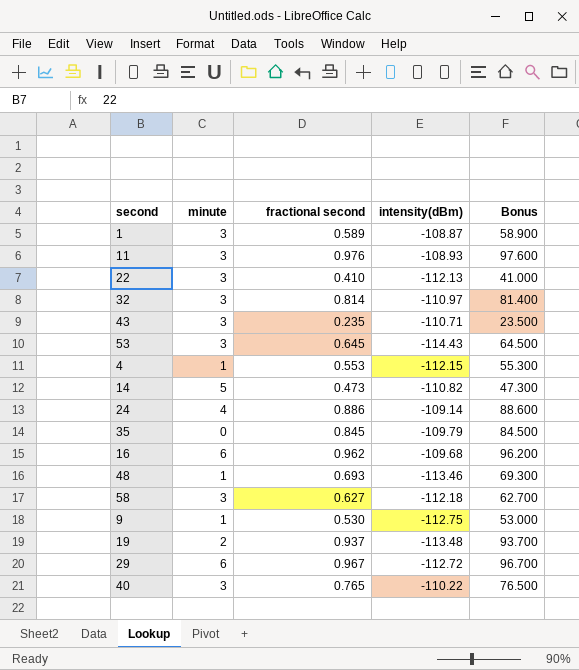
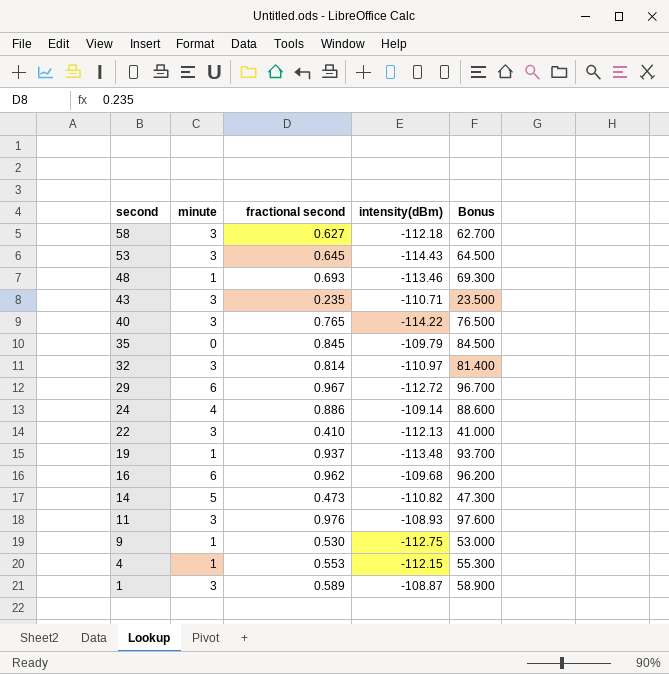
row order: none -> second descending
40 | intensity(dBm): -110.22 -> -114.22
19 | minute: 2 -> 1

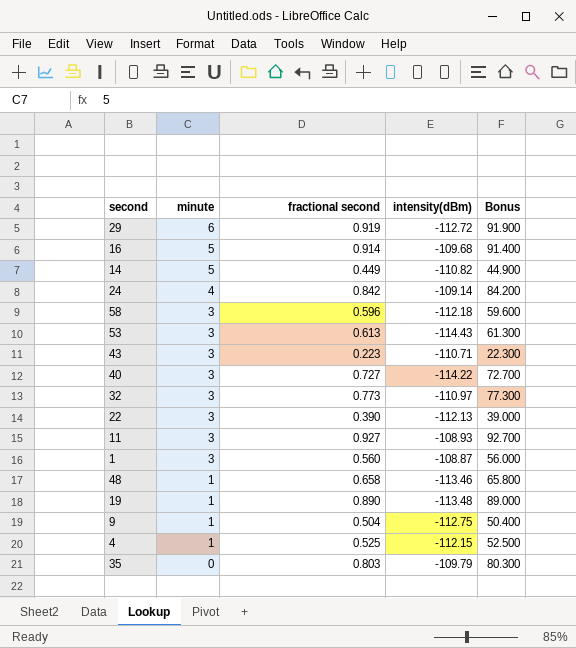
row order: second descending -> minute descending
29 | fractional second: 0.967 -> 0.919
29 | Bonus: 96.700 -> 91.900
16 | minute: 6 -> 5
16 | fractional second: 0.962 -> 0.914
16 | Bonus: 96.200 -> 91.400
14 | fractional second: 0.473 -> 0.449
14 | Bonus: 47.300 -> 44.900
24 | fractional second: 0.886 -> 0.842
24 | Bonus: 88.600 -> 84.200
58 | fractional second: 0.627 -> 0.596
58 | Bonus: 62.700 -> 59.600
53 | fractional second: 0.645 -> 0.613
53 | Bonus: 64.500 -> 61.300
43 | fractional second: 0.235 -> 0.223
43 | Bonus: 23.500 -> 22.300
40 | fractional second: 0.765 -> 0.727
40 | Bonus: 76.500 -> 72.700
32 | fractional second: 0.814 -> 0.773
32 | Bonus: 81.400 -> 77.300
22 | fractional second: 0.410 -> 0.390
22 | Bonus: 41.000 -> 39.000
11 | fractional second: 0.976 -> 0.927
11 | Bonus: 97.600 -> 92.700
1 | fractional second: 0.589 -> 0.560
1 | Bonus: 58.900 -> 56.000
48 | fractional second: 0.693 -> 0.658
48 | Bonus: 69.300 -> 65.800
19 | fractional second: 0.937 -> 0.890
19 | Bonus: 93.700 -> 89.000
9 | fractional second: 0.530 -> 0.504
9 | Bonus: 53.000 -> 50.400
4 | fractional second: 0.553 -> 0.525
4 | Bonus: 55.300 -> 52.500
35 | fractional second: 0.845 -> 0.803
35 | Bonus: 84.500 -> 80.300

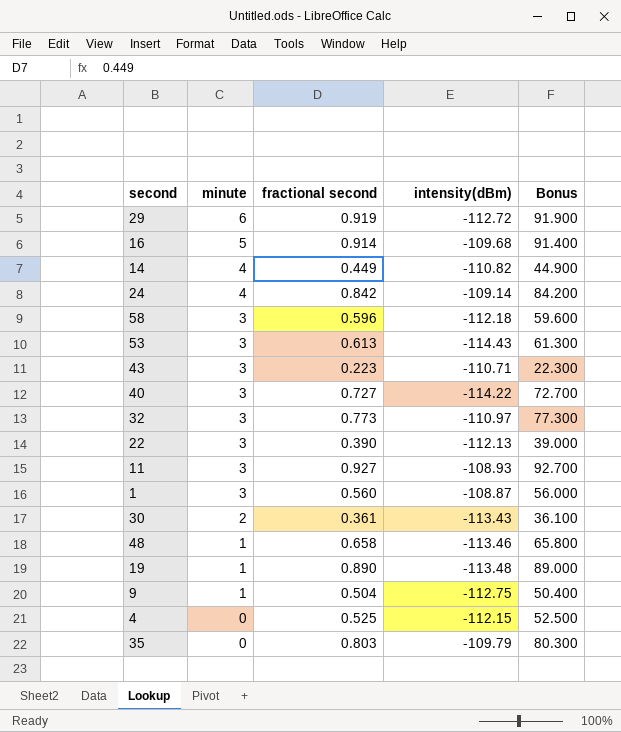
14 | minute: 5 -> 4
row 30: none -> 2 | 0.361 | -113.43 | 36.100
4 | minute: 1 -> 0

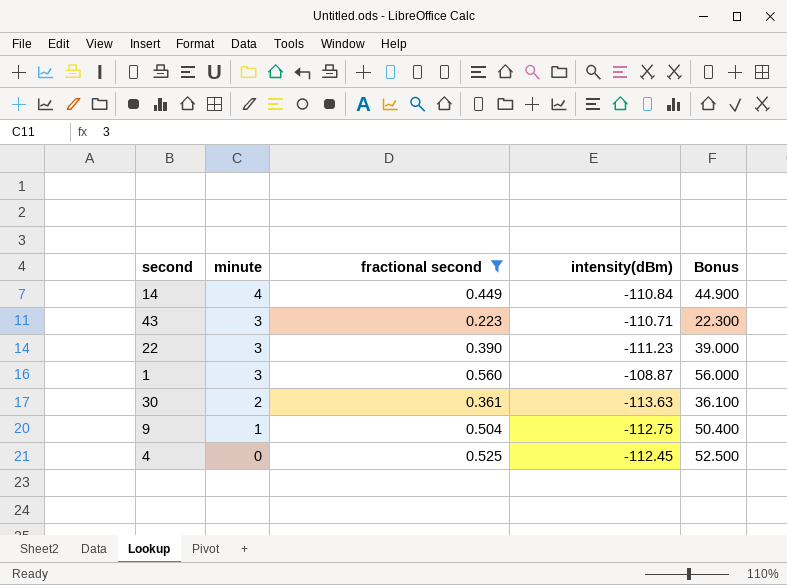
filter: none -> fractional second <= 0.560
14 | intensity(dBm): -110.82 -> -110.84
22 | intensity(dBm): -112.13 -> -111.23
30 | intensity(dBm): -113.43 -> -113.63
4 | intensity(dBm): -112.15 -> -112.45

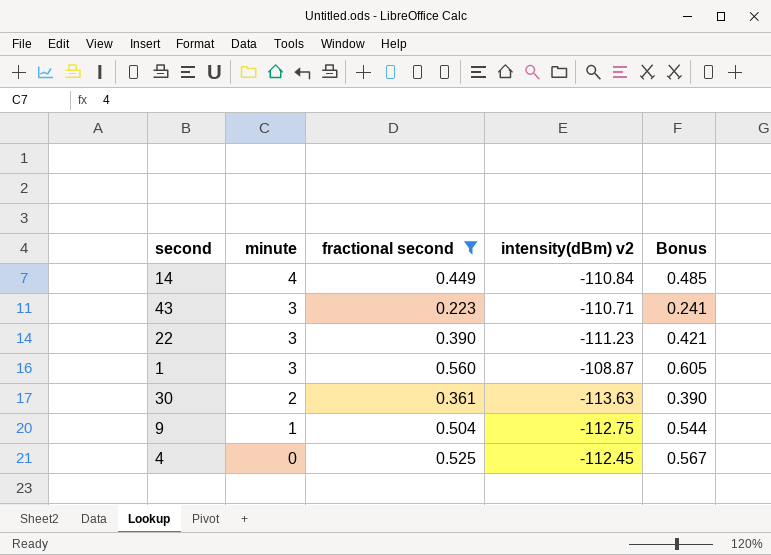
column name: intensity(dBm) -> intensity(dBm) v2
column Bonus | formula: [fractional second] * 100 -> [fractional second] * 1.08

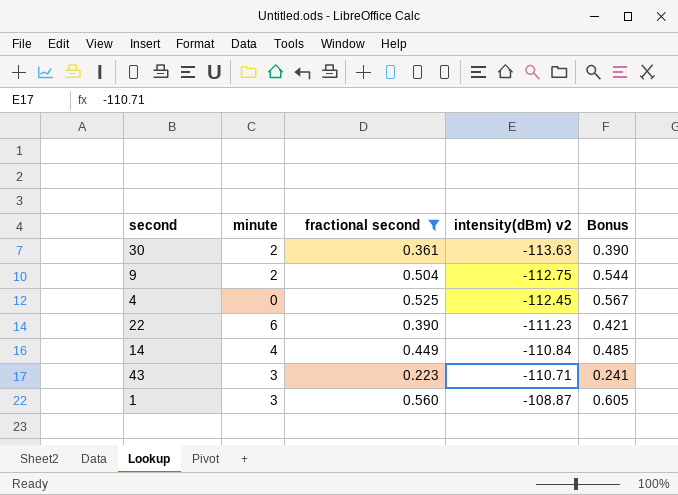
row order: minute descending -> intensity(dBm) v2 ascending
9 | minute: 1 -> 2
22 | minute: 3 -> 6

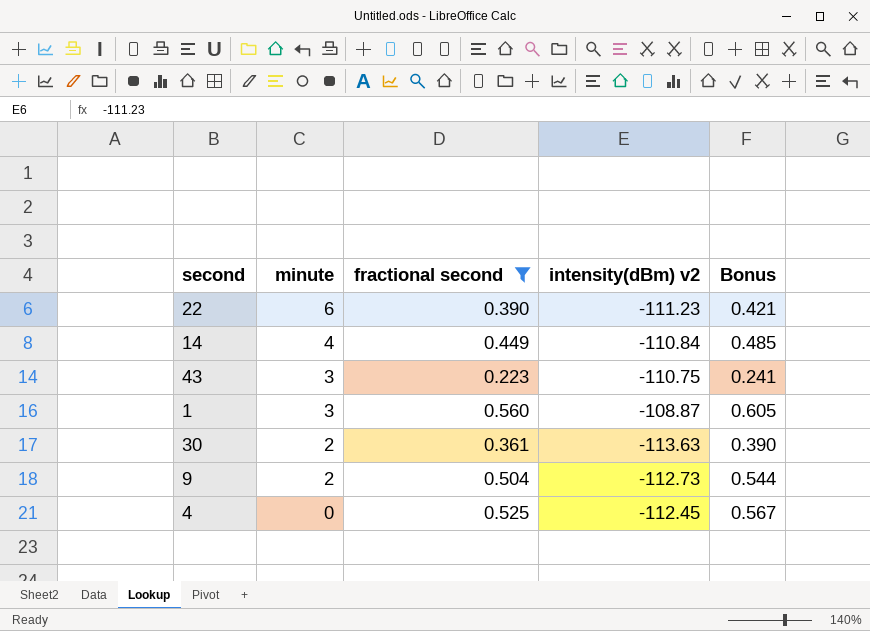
row order: intensity(dBm) v2 ascending -> minute descending
43 | intensity(dBm) v2: -110.71 -> -110.75
9 | intensity(dBm) v2: -112.75 -> -112.73

